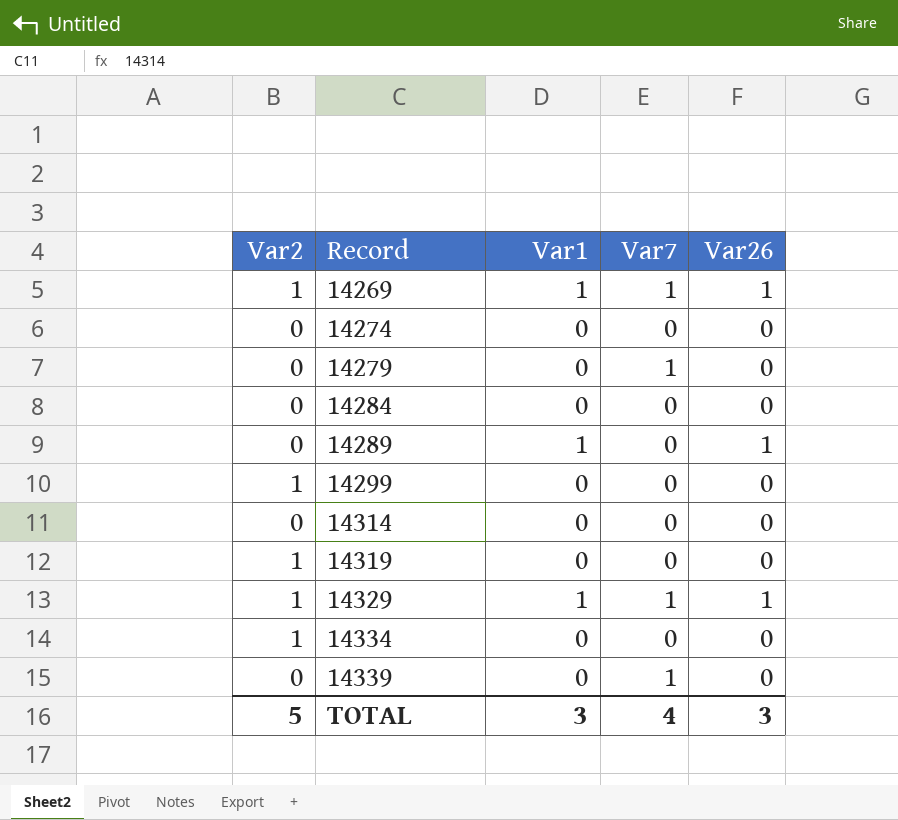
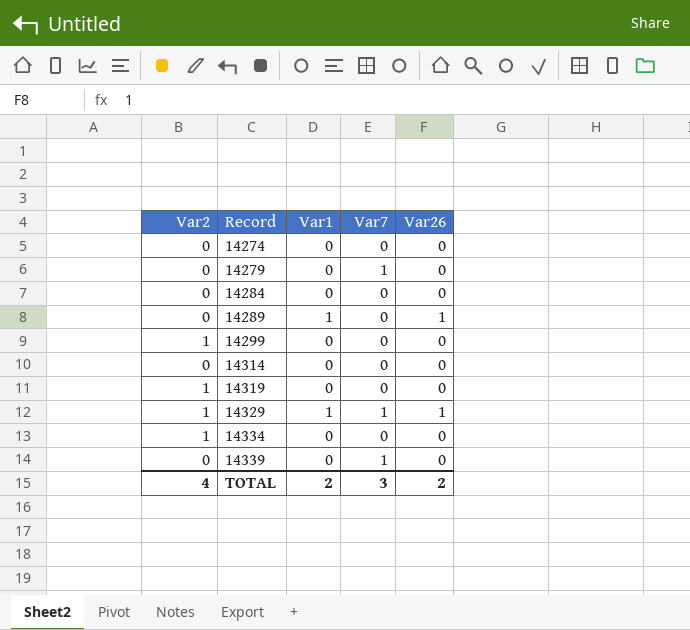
row 14269: 1 | 1 | 1 | 1 -> none
TOTAL | Var2: 5 -> 4
TOTAL | Var1: 3 -> 2
TOTAL | Var7: 4 -> 3
TOTAL | Var26: 3 -> 2

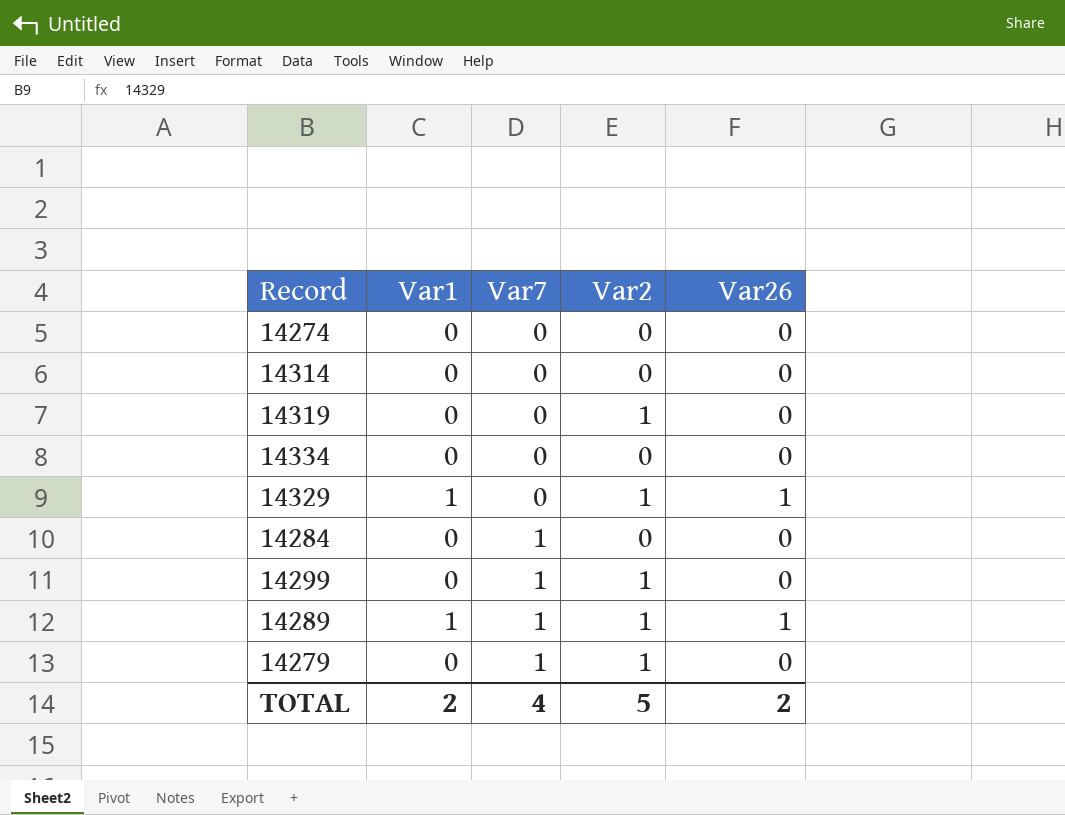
row order: Record ascending -> Var7 ascending
column Var2 | position: 1 -> 4
row 14339: 0 | 0 | 1 | 0 -> none
14334 | Var2: 1 -> 0
14329 | Var7: 1 -> 0
14284 | Var7: 0 -> 1
14299 | Var7: 0 -> 1
14289 | Var7: 0 -> 1
14289 | Var2: 0 -> 1
14279 | Var2: 0 -> 1
TOTAL | Var7: 3 -> 4
TOTAL | Var2: 4 -> 5

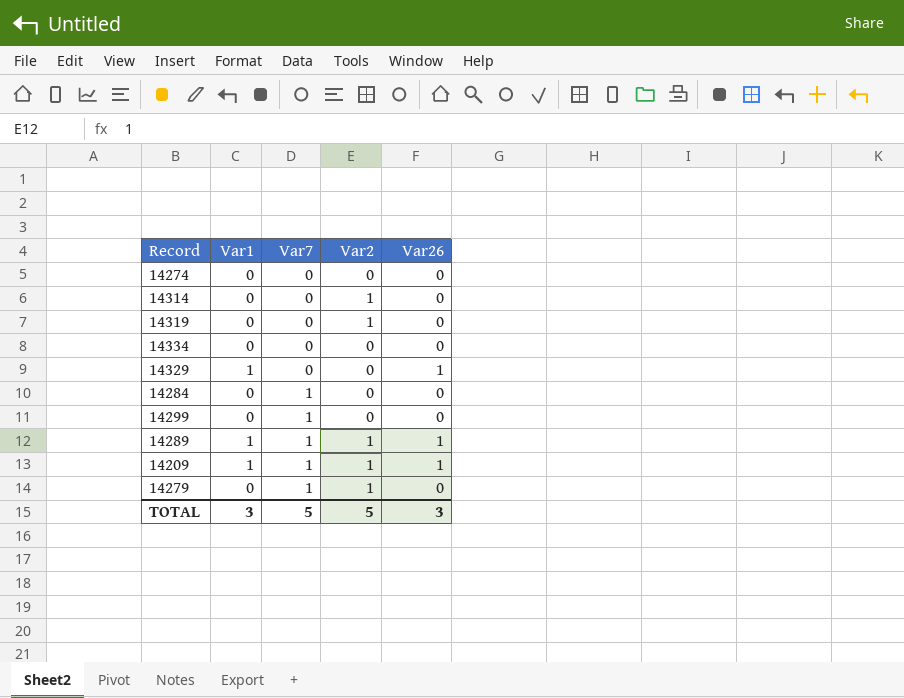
14314 | Var2: 0 -> 1
14329 | Var2: 1 -> 0
14299 | Var2: 1 -> 0
row 14209: none -> 1 | 1 | 1 | 1
TOTAL | Var1: 2 -> 3
TOTAL | Var7: 4 -> 5
TOTAL | Var26: 2 -> 3

